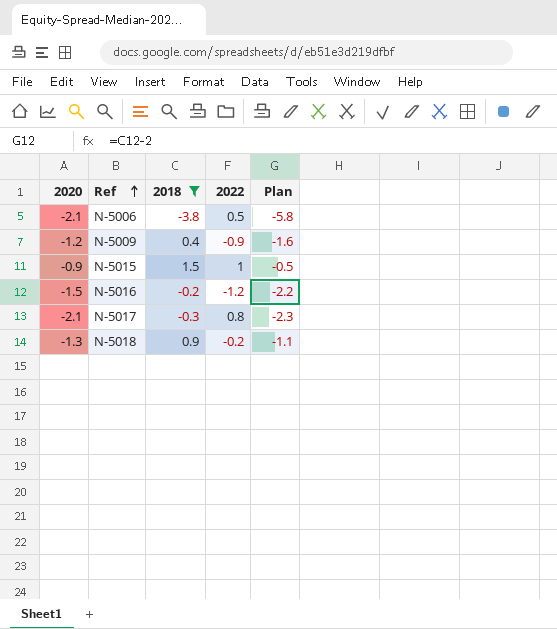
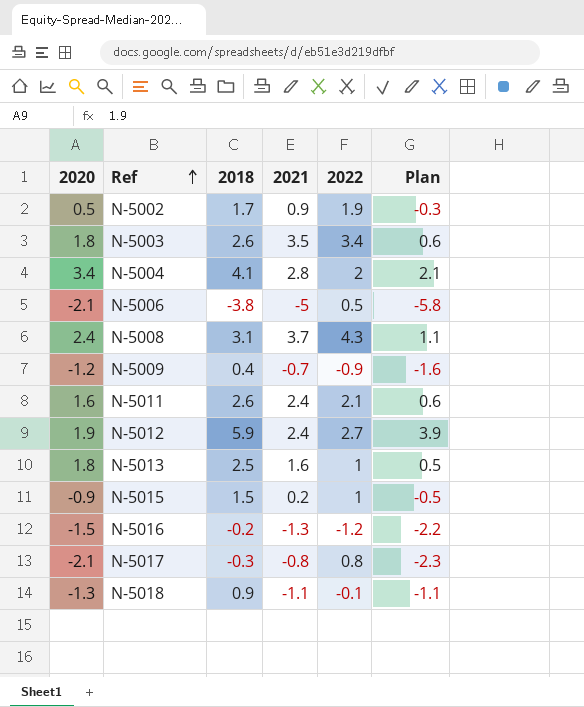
filter: 2018 <= 1.5 -> none
column 2021 | position: none -> 4
N-5018 | 2022: -0.2 -> -0.1

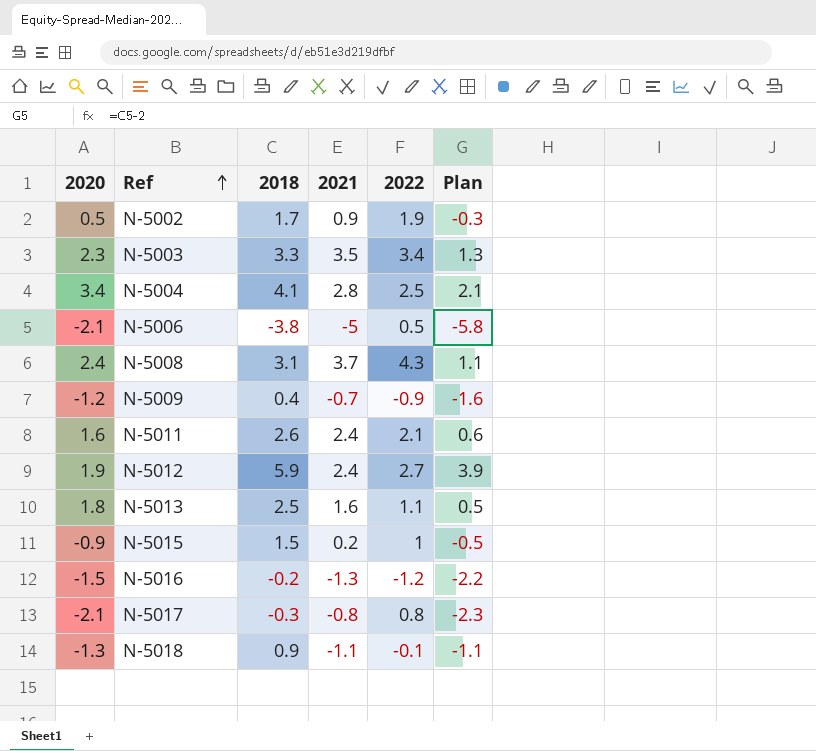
N-5003 | 2020: 1.8 -> 2.3
N-5003 | 2018: 2.6 -> 3.3
N-5003 | Plan: 0.6 -> 1.3
N-5004 | 2022: 2 -> 2.5
N-5013 | 2022: 1 -> 1.1

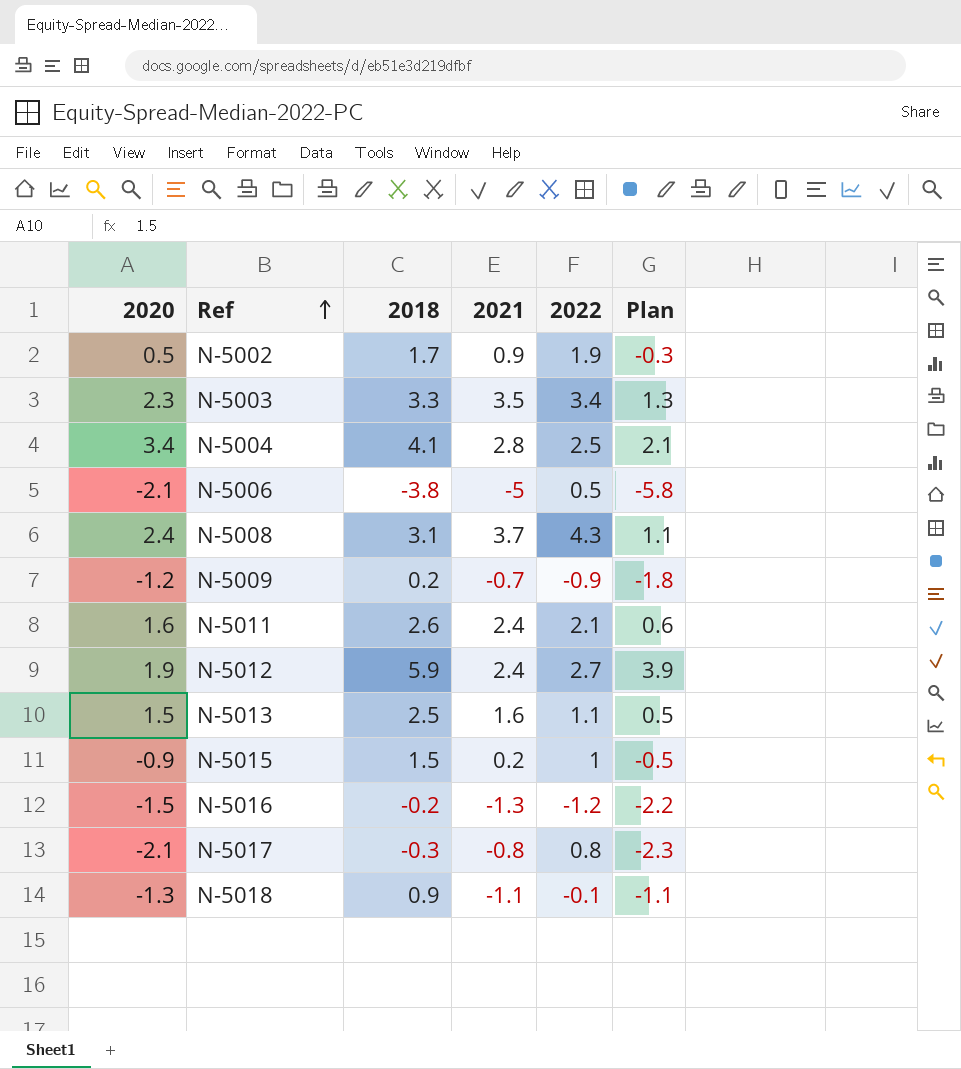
N-5009 | 2018: 0.4 -> 0.2
N-5009 | Plan: -1.6 -> -1.8
N-5013 | 2020: 1.8 -> 1.5

